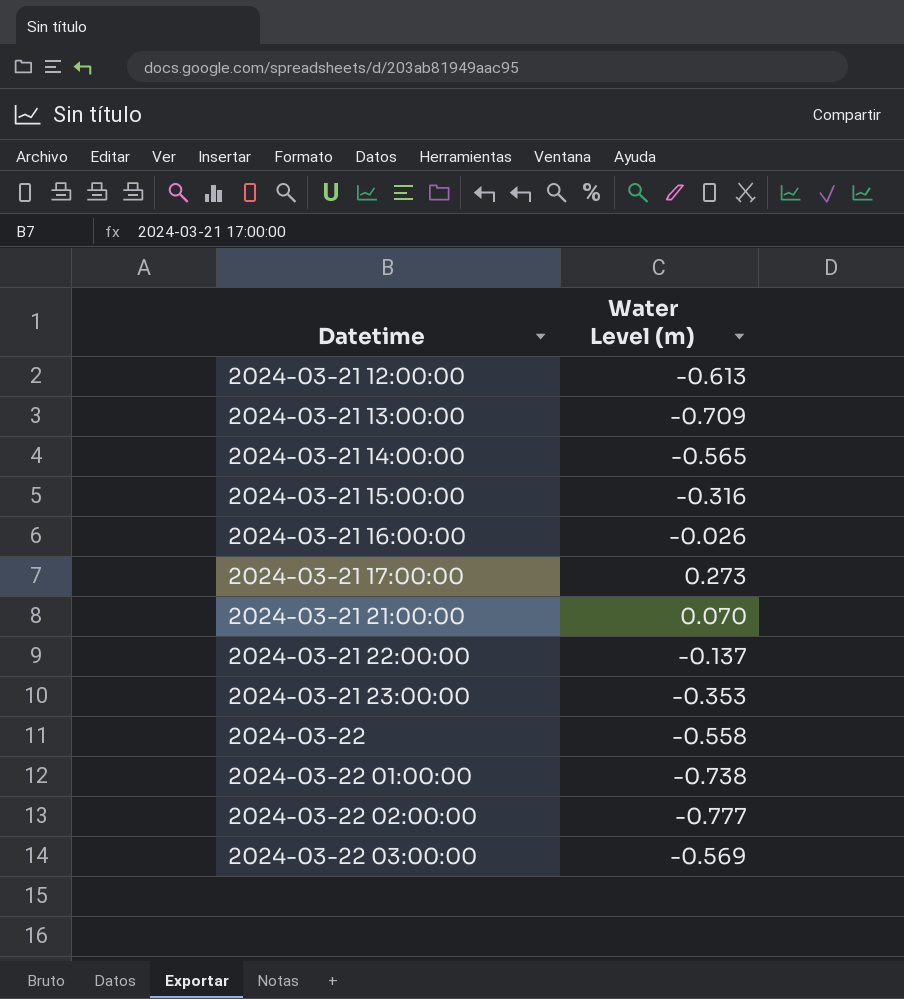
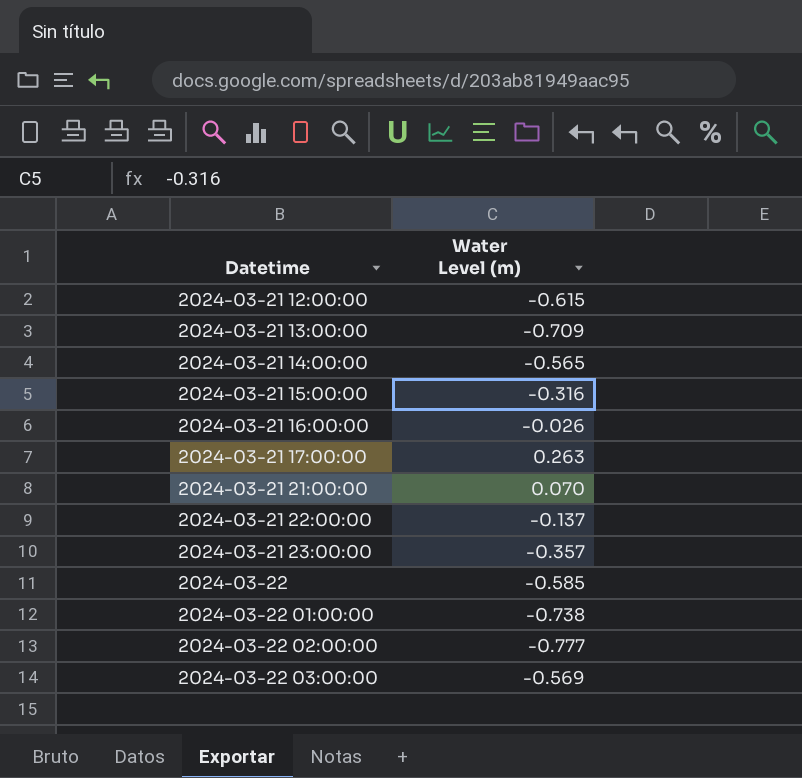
2024-03-21 12:00:00 | Water Level (m): -0.613 -> -0.615
2024-03-21 17:00:00 | Water Level (m): 0.273 -> 0.263
2024-03-21 23:00:00 | Water Level (m): -0.353 -> -0.357
2024-03-22 | Water Level (m): -0.558 -> -0.585

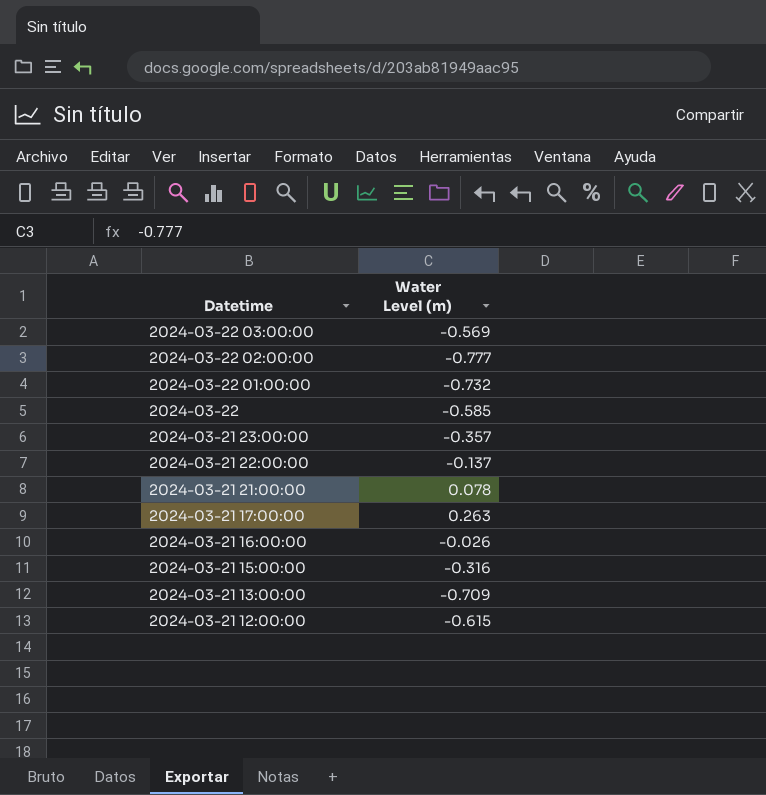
row order: Datetime ascending -> Datetime descending
row 2024-03-21 14:00:00: -0.565 -> none
2024-03-22 01:00:00 | Water Level (m): -0.738 -> -0.732
2024-03-21 21:00:00 | Water Level (m): 0.070 -> 0.078

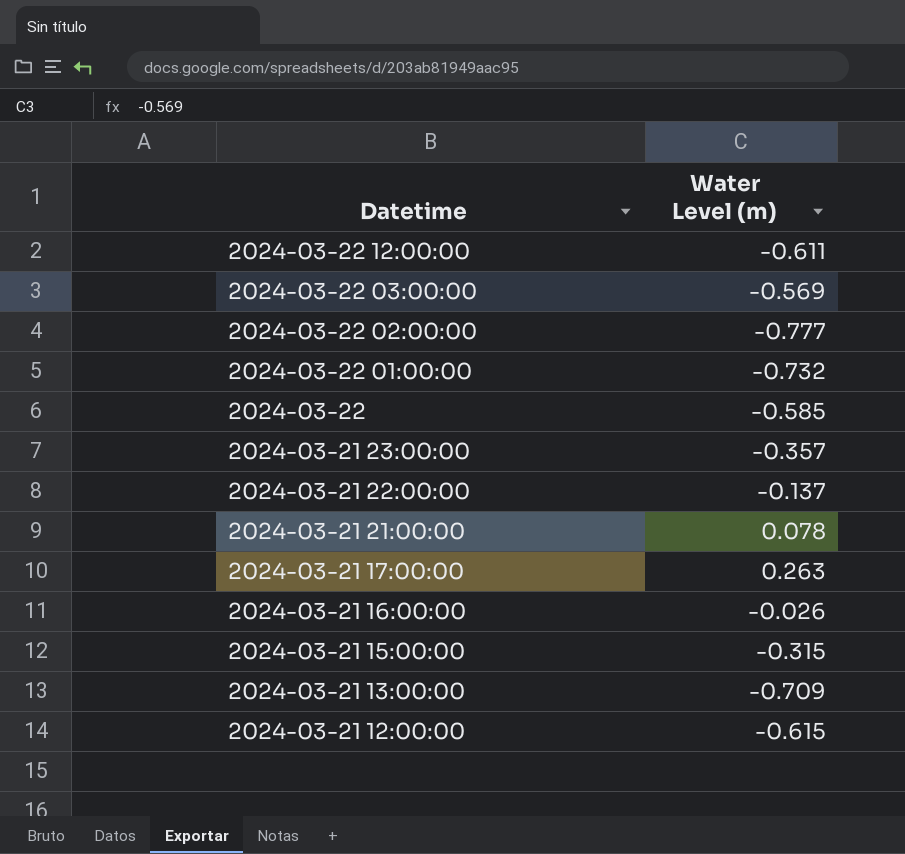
row 2024-03-22 12:00:00: none -> -0.611
2024-03-21 15:00:00 | Water Level (m): -0.316 -> -0.315

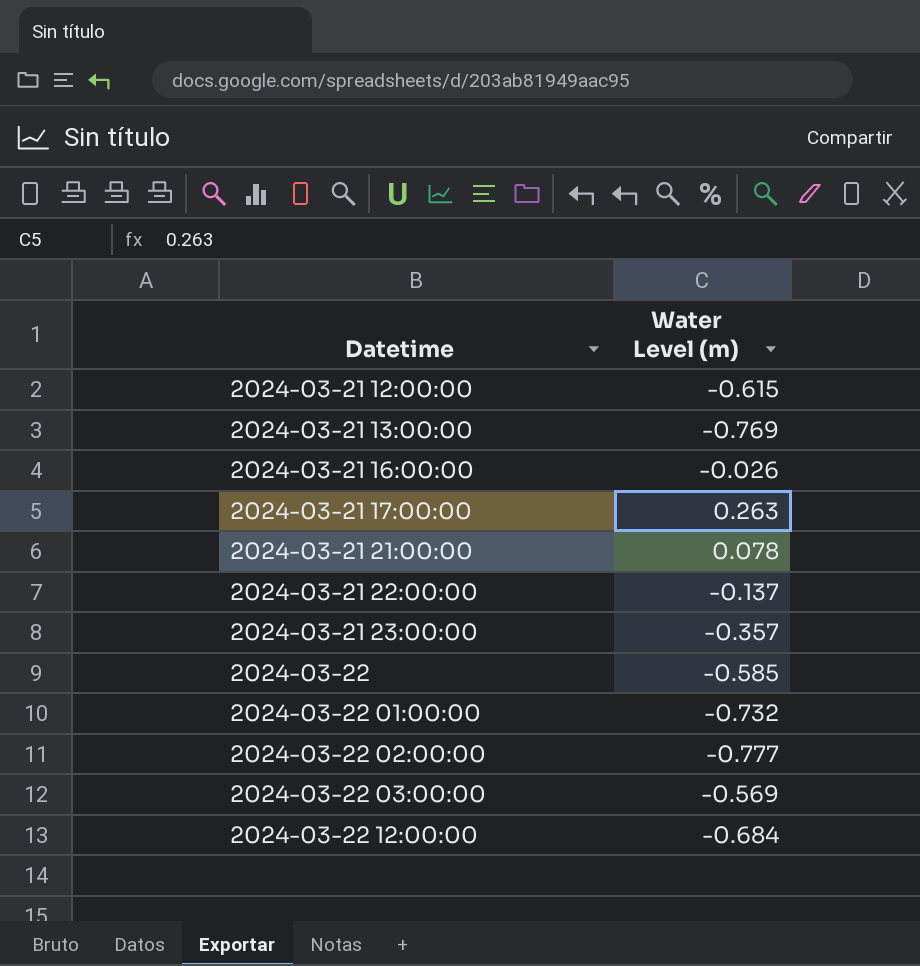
row order: Datetime descending -> Datetime ascending
row 2024-03-21 15:00:00: -0.315 -> none
2024-03-21 13:00:00 | Water Level (m): -0.709 -> -0.769
2024-03-22 12:00:00 | Water Level (m): -0.611 -> -0.684

